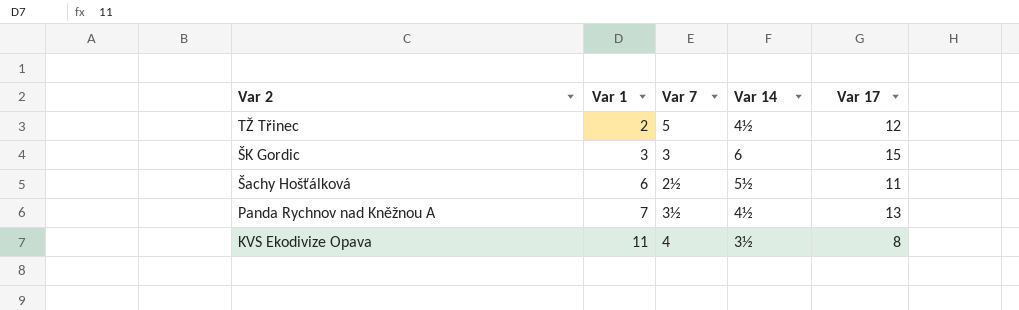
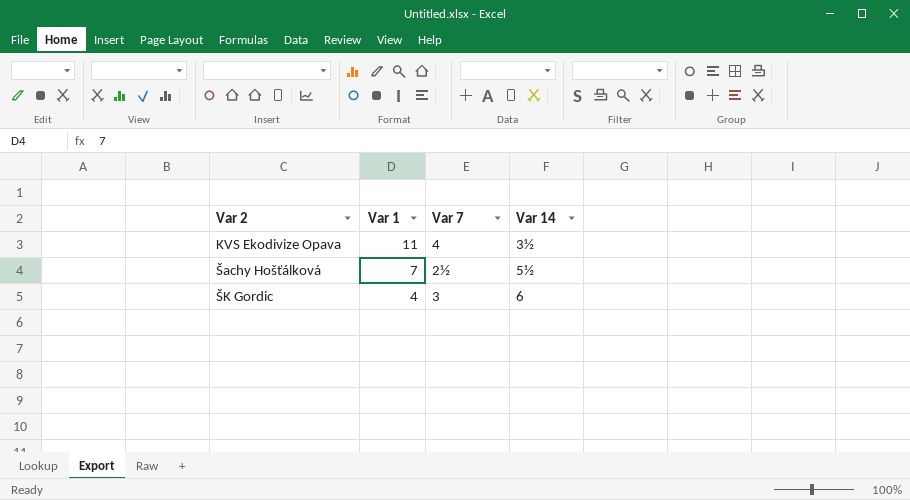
row order: Var 2 descending -> Var 2 ascending
column Var 17 | position: 5 -> none
row TŽ Třinec: 2 | 5 | 4½ | 12 -> none
row Panda Rychnov nad Kněžnou A: 7 | 3½ | 4½ | 13 -> none
Šachy Hošťálková | Var 1: 6 -> 7
ŠK Gordic | Var 1: 3 -> 4

